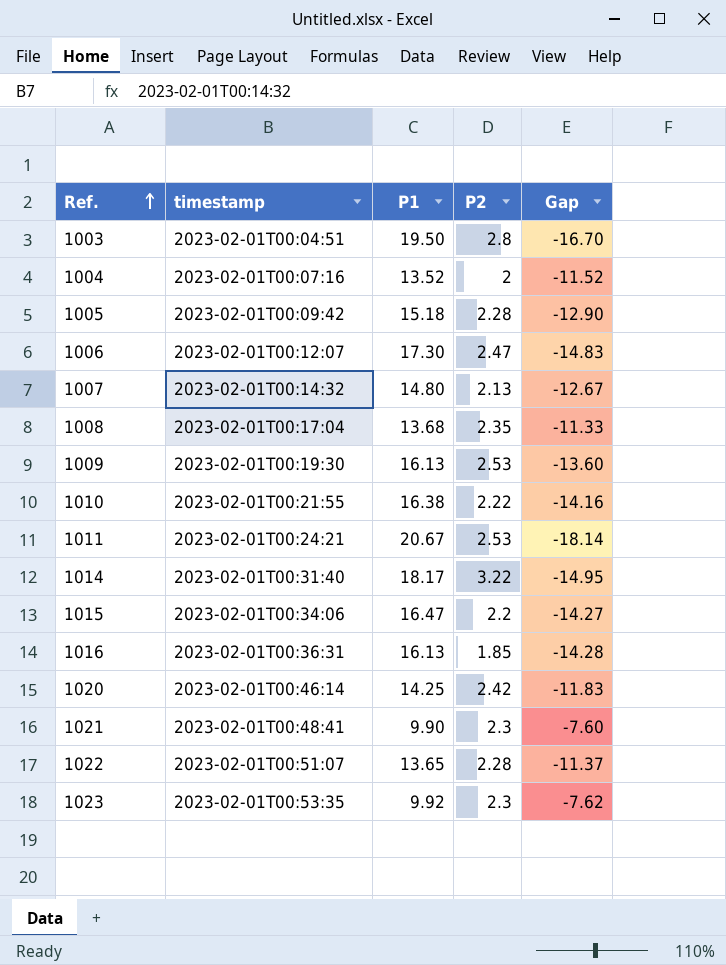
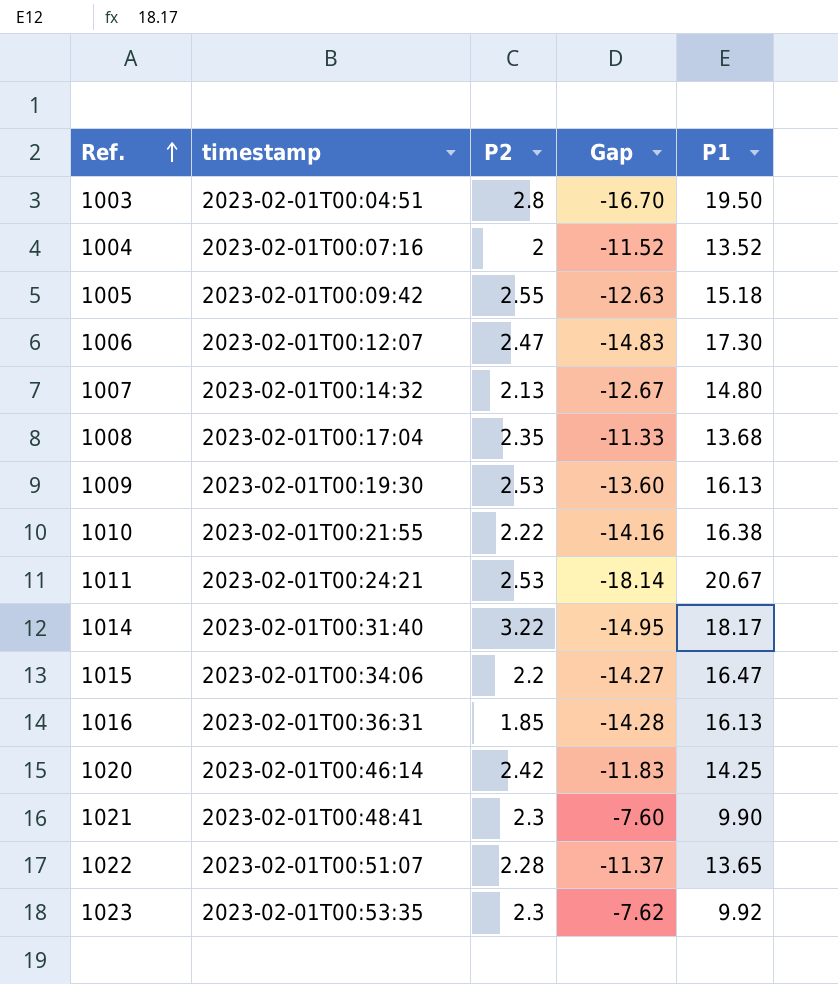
column P1 | position: 3 -> 5
1005 | P2: 2.28 -> 2.55
1005 | Gap: -12.90 -> -12.63

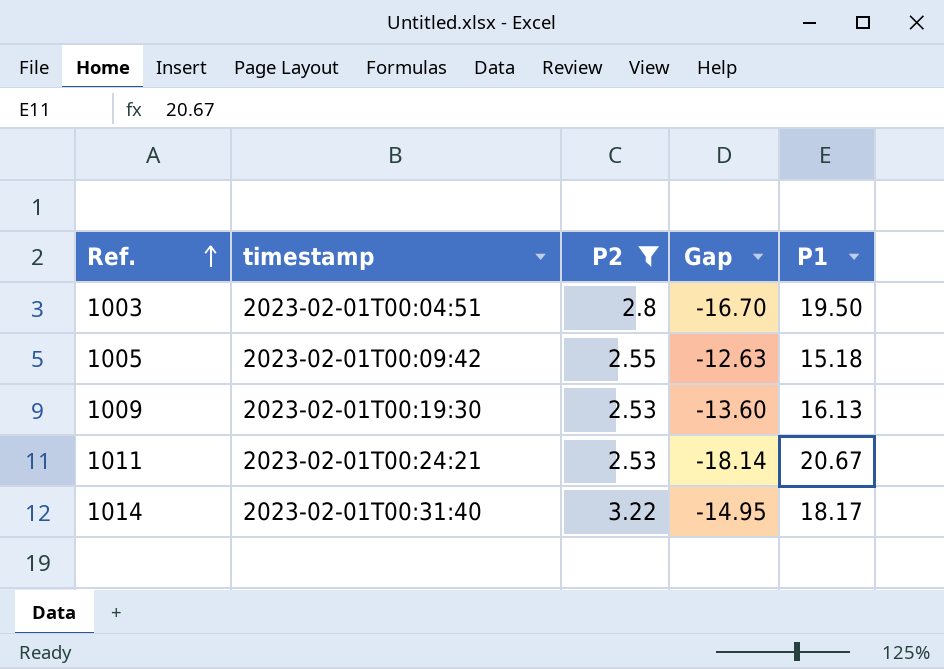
filter: none -> P2 >= 2.53

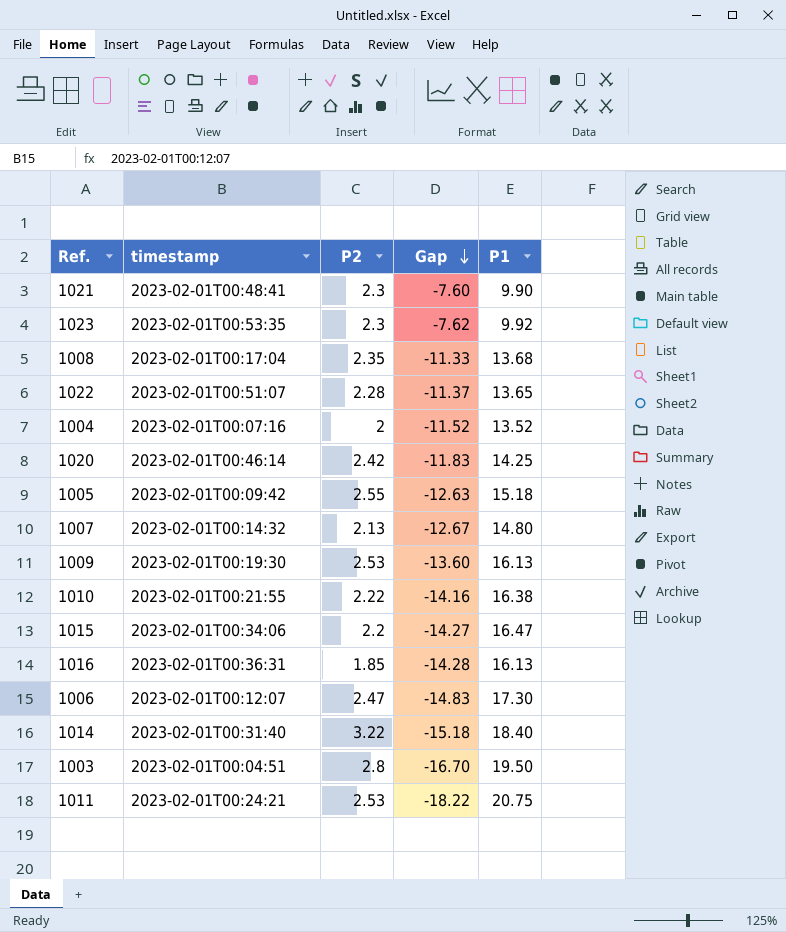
filter: P2 >= 2.53 -> none
row order: Ref. ascending -> Gap descending
1014 | Gap: -14.95 -> -15.18
1014 | P1: 18.17 -> 18.40
1011 | Gap: -18.14 -> -18.22
1011 | P1: 20.67 -> 20.75

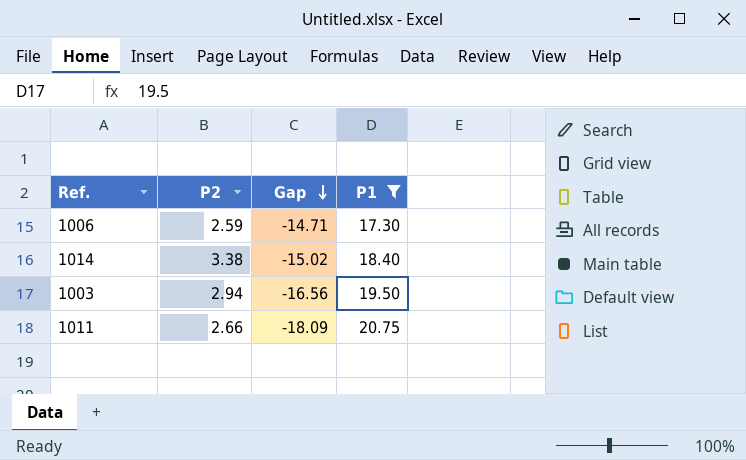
filter: none -> P1 >= 17.30
column timestamp | position: 2 -> none
1006 | P2: 2.47 -> 2.59
1006 | Gap: -14.83 -> -14.71
1014 | P2: 3.22 -> 3.38
1014 | Gap: -15.18 -> -15.02
1003 | P2: 2.8 -> 2.94
1003 | Gap: -16.70 -> -16.56
1011 | P2: 2.53 -> 2.66
1011 | Gap: -18.22 -> -18.09

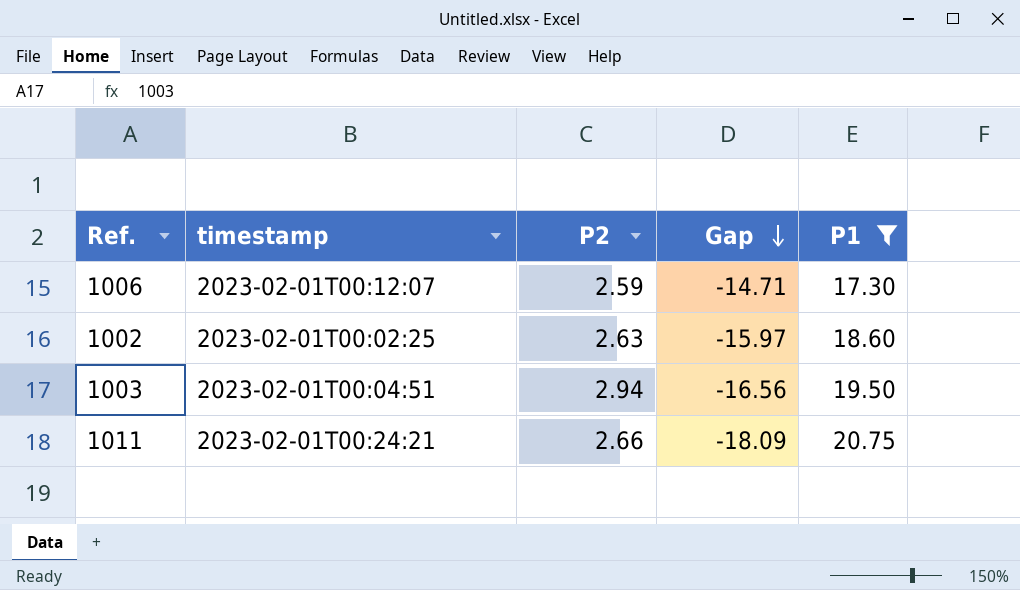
column timestamp | position: none -> 2
row 1014: 3.38 | -15.02 | 18.40 -> none
row 1002: none -> 2023-02-01T00:02:25 | 2.63 | -15.97 | 18.60

